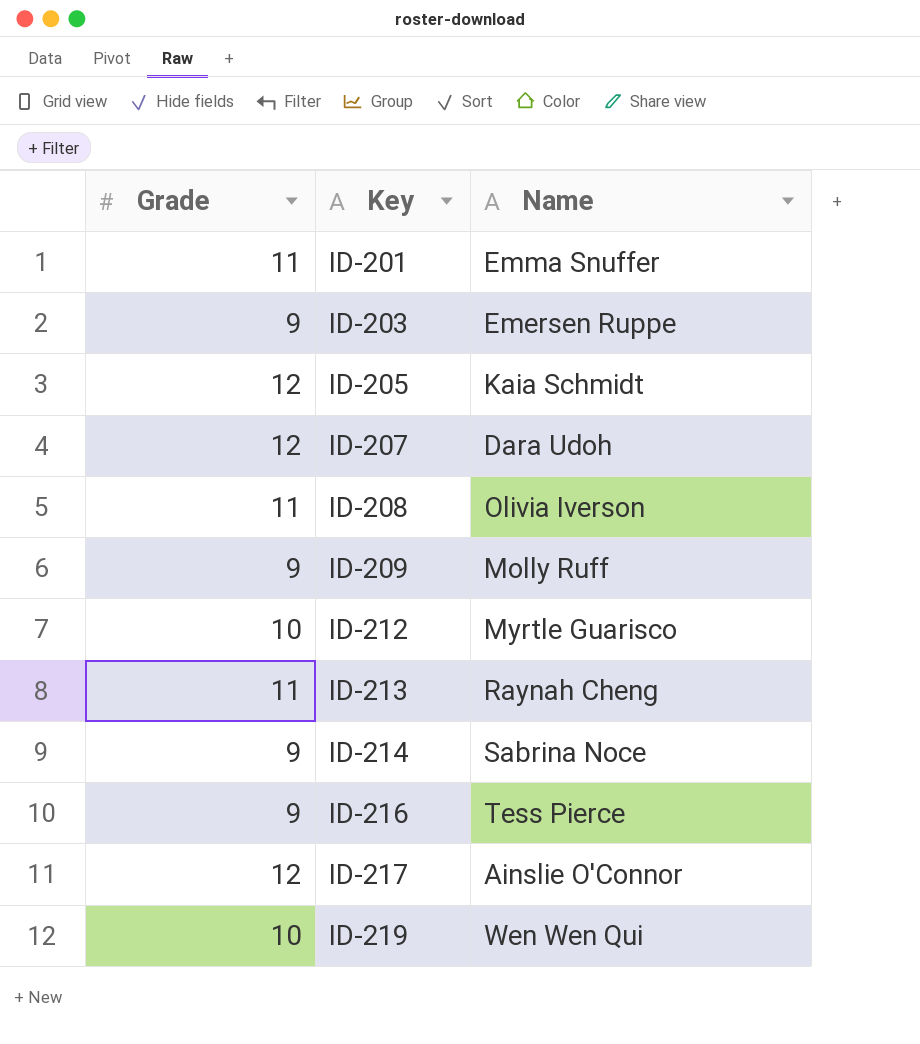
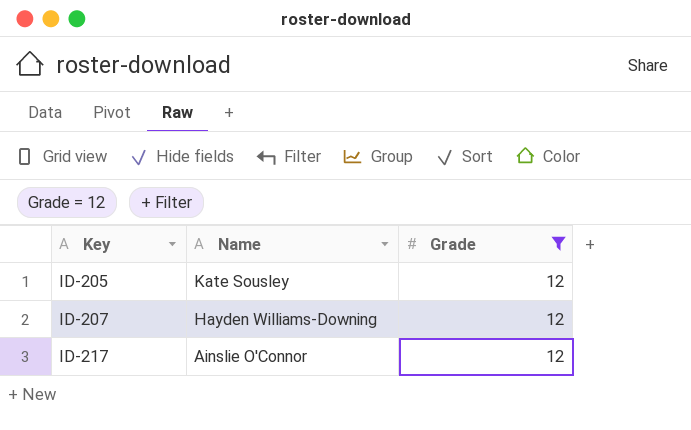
filter: none -> Grade = 12
column Grade | position: 1 -> 3
ID-205 | Name: Kaia Schmidt -> Kate Sousley
ID-207 | Name: Dara Udoh -> Hayden Williams-Downing

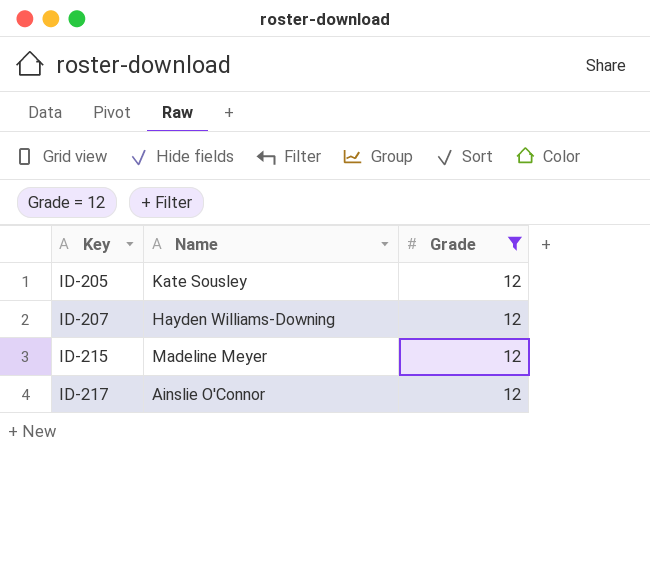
row ID-215: none -> Madeline Meyer | 12

